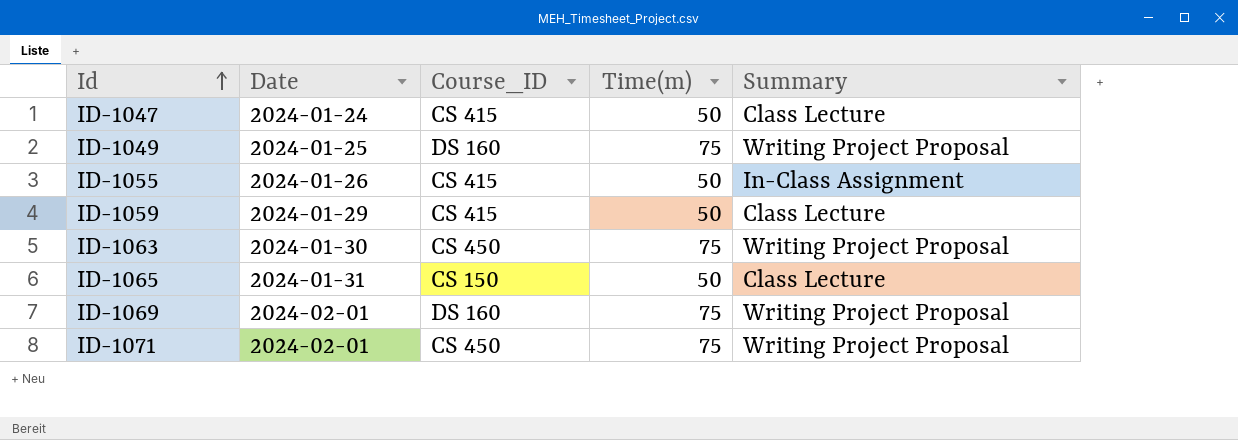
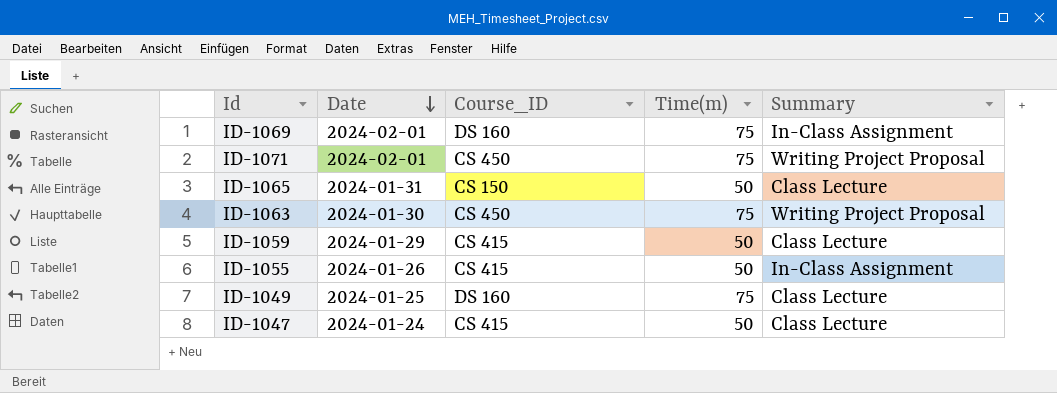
row order: Id ascending -> Date descending
ID-1069 | Summary: Writing Project Proposal -> In-Class Assignment
ID-1049 | Summary: Writing Project Proposal -> Class Lecture

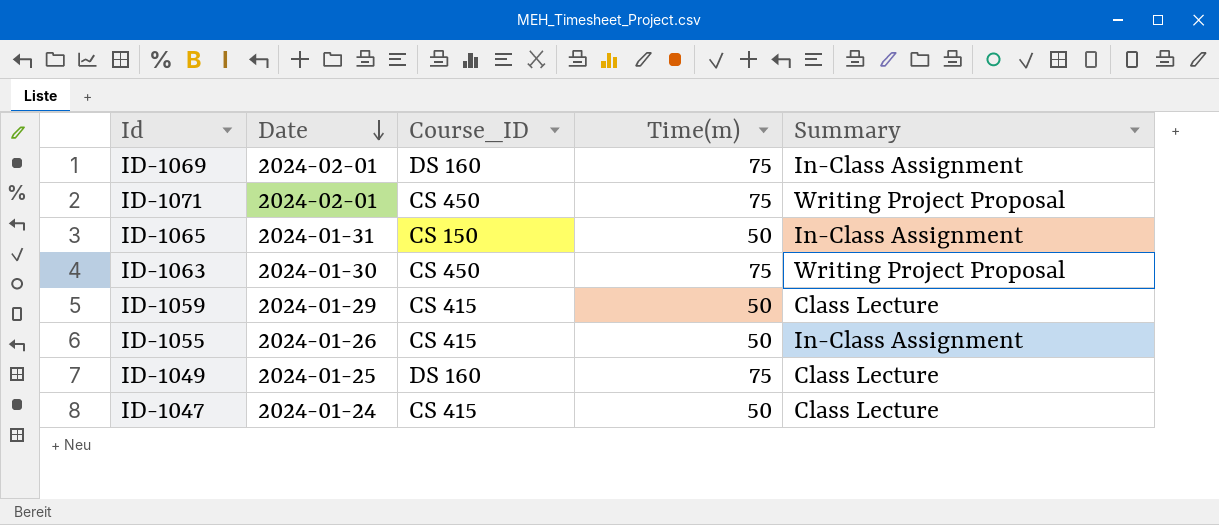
ID-1065 | Summary: Class Lecture -> In-Class Assignment

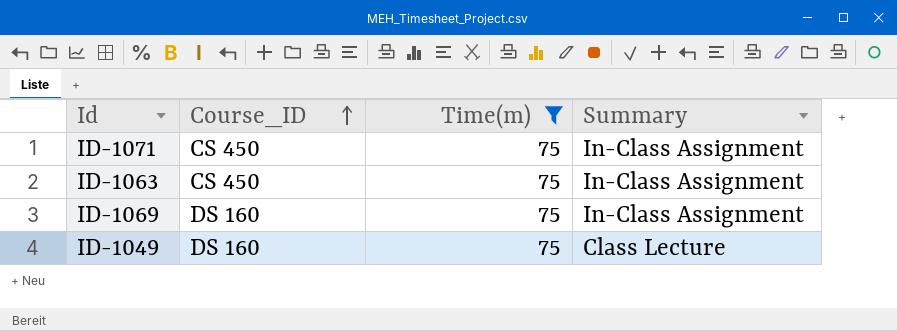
filter: none -> Time(m) = 75
row order: Date descending -> Course_ID ascending
column Date | position: 2 -> none
ID-1071 | Summary: Writing Project Proposal -> In-Class Assignment
ID-1063 | Summary: Writing Project Proposal -> In-Class Assignment

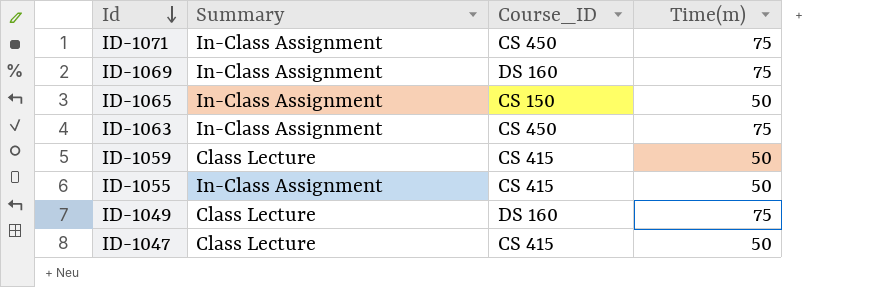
filter: Time(m) = 75 -> none
row order: Course_ID ascending -> Id descending
column Summary | position: 4 -> 2

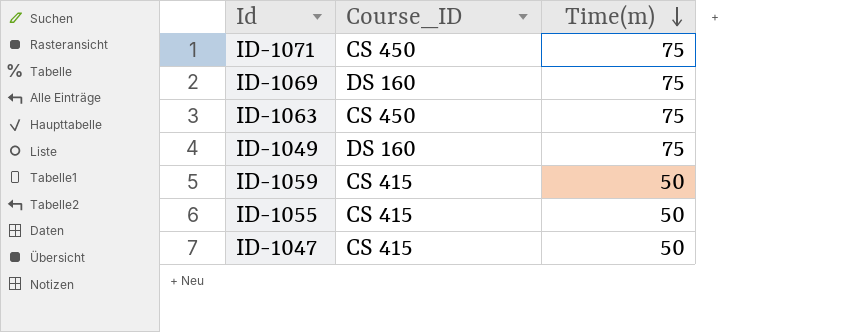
row order: Id descending -> Time(m) descending
column Summary | position: 2 -> none
row ID-1065: In-Class Assignment | CS 150 | 50 -> none

